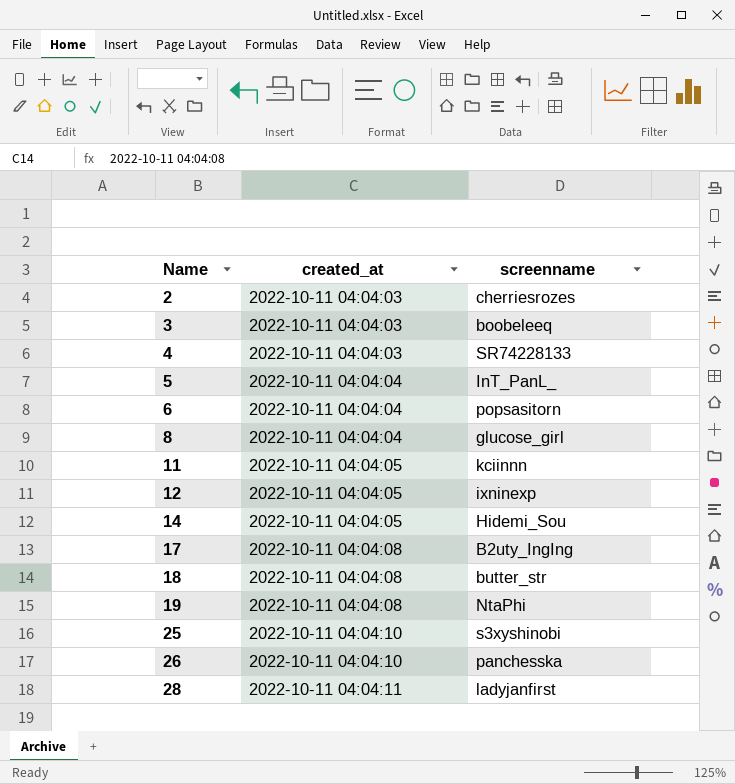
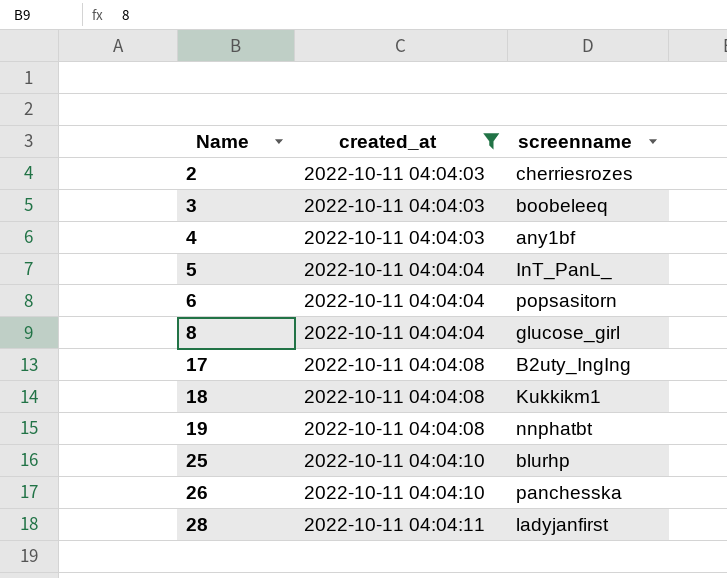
filter: none -> created_at != 2022-10-11 04:04:05
4 | screenname: SR74228133 -> any1bf
18 | screenname: butter_str -> Kukkikm1
19 | screenname: NtaPhi -> nnphatbt
25 | screenname: s3xyshinobi -> blurhp

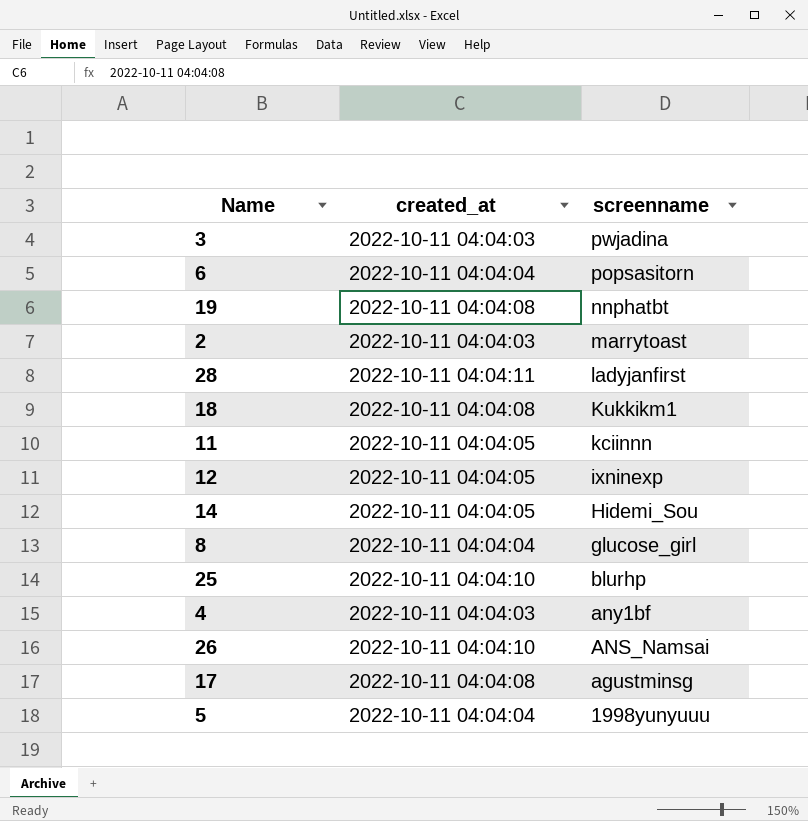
filter: created_at != 2022-10-11 04:04:05 -> none
row order: Name ascending -> screenname descending
3 | screenname: boobeleeq -> pwjadina
2 | screenname: cherriesrozes -> marrytoast
26 | screenname: panchesska -> ANS_Namsai
17 | screenname: B2uty_IngIng -> agustminsg
5 | screenname: InT_PanL_ -> 1998yunyuuu

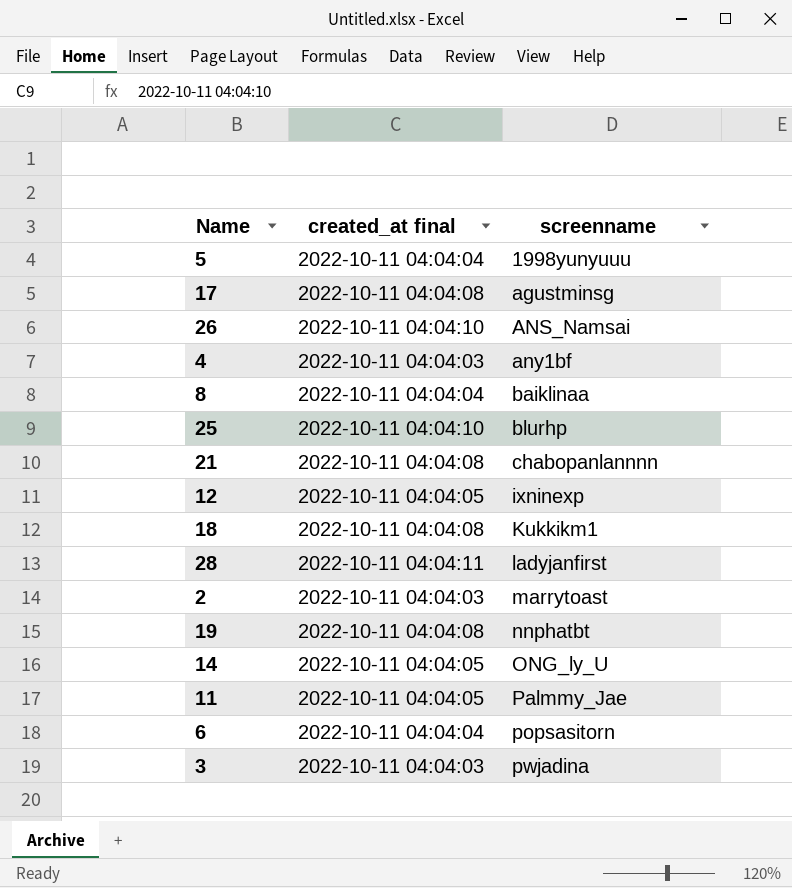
row order: screenname descending -> screenname ascending
column name: created_at -> created_at final
8 | screenname: glucose_girl -> baiklinaa
row 21: none -> 2022-10-11 04:04:08 | chabopanlannnn
14 | screenname: Hidemi_Sou -> ONG_ly_U
11 | screenname: kciinnn -> Palmmy_Jae

